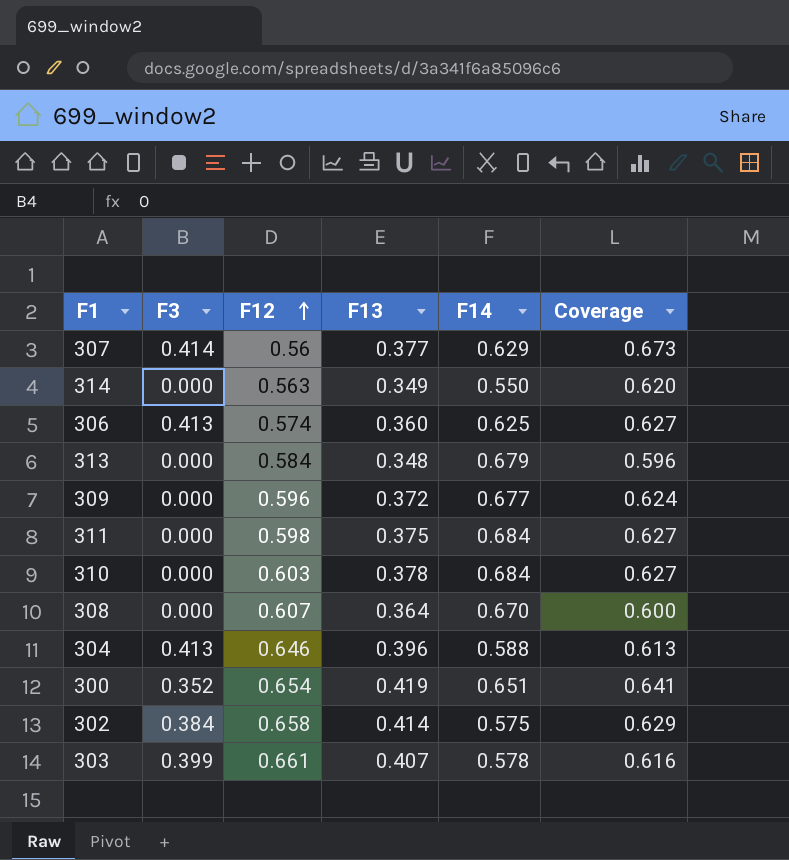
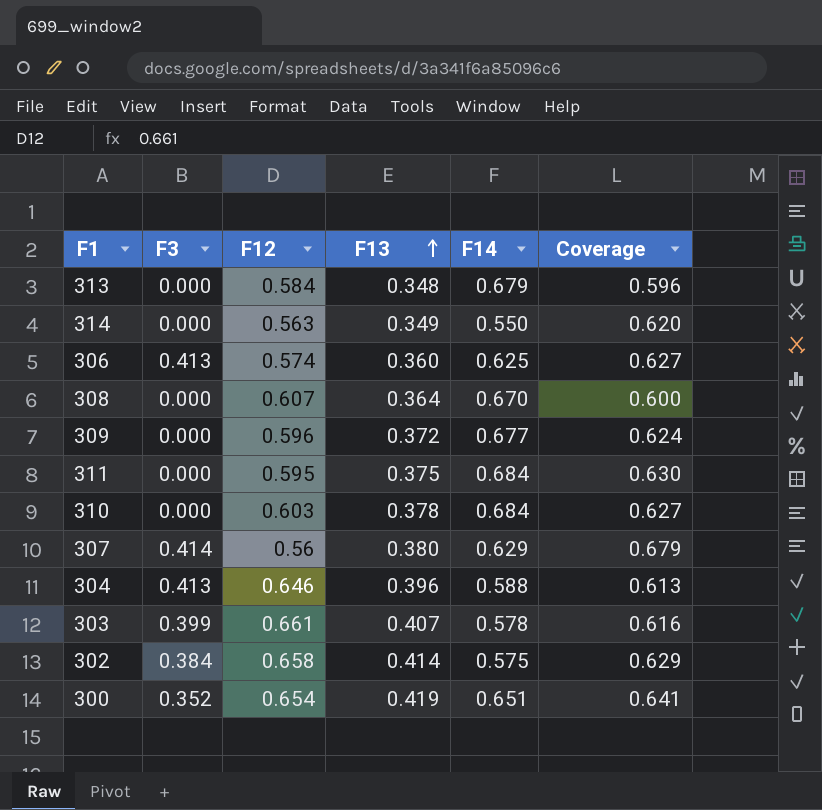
row order: F12 ascending -> F13 ascending
311 | F12: 0.598 -> 0.595
311 | Coverage: 0.627 -> 0.630
307 | F13: 0.377 -> 0.380
307 | Coverage: 0.673 -> 0.679

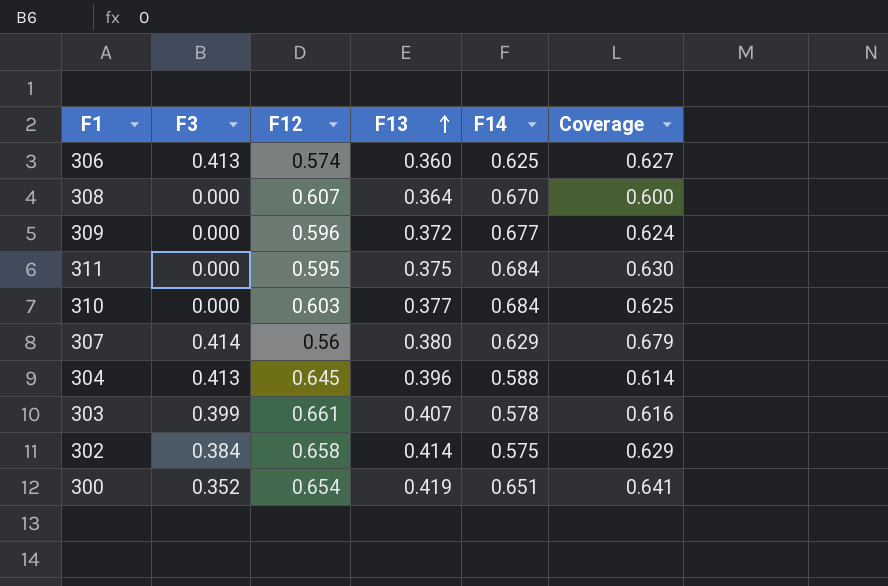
row 313: 0.000 | 0.584 | 0.348 | 0.679 | 0.596 -> none
row 314: 0.000 | 0.563 | 0.349 | 0.550 | 0.620 -> none
310 | F13: 0.378 -> 0.377
310 | Coverage: 0.627 -> 0.625
304 | F12: 0.646 -> 0.645
304 | Coverage: 0.613 -> 0.614

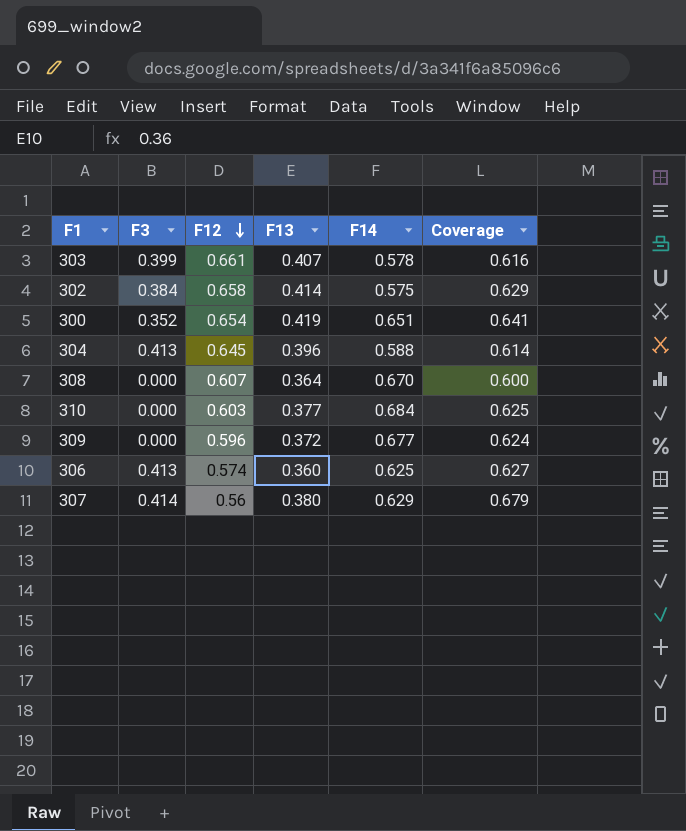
row order: F13 ascending -> F12 descending
row 311: 0.000 | 0.595 | 0.375 | 0.684 | 0.630 -> none

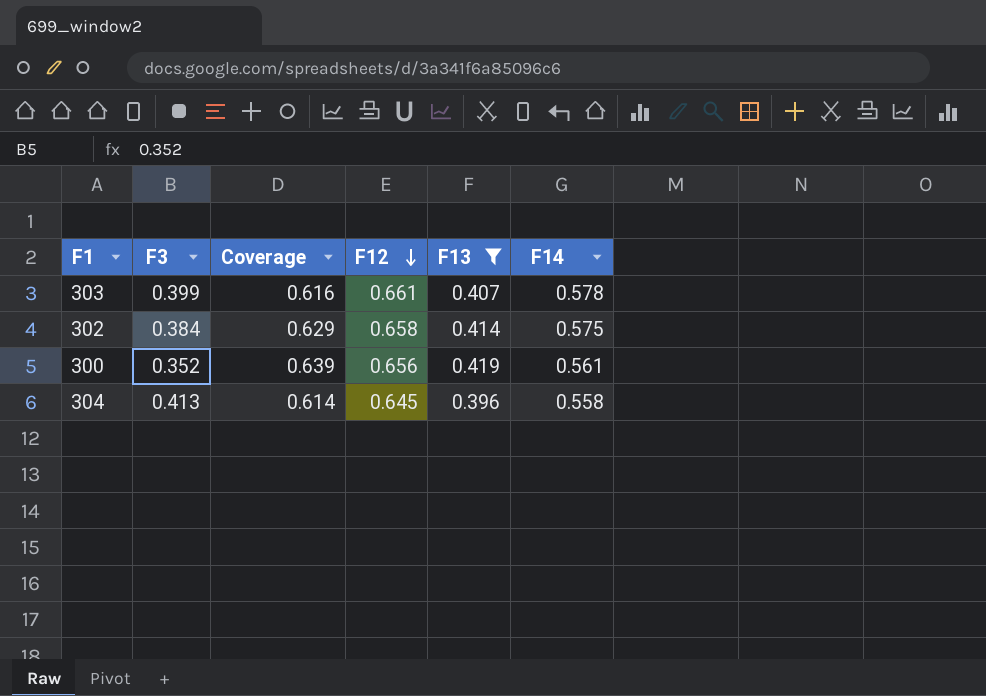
filter: none -> F13 >= 0.396
column Coverage | position: 6 -> 3
300 | Coverage: 0.641 -> 0.639
300 | F12: 0.654 -> 0.656
300 | F14: 0.651 -> 0.561
304 | F14: 0.588 -> 0.558

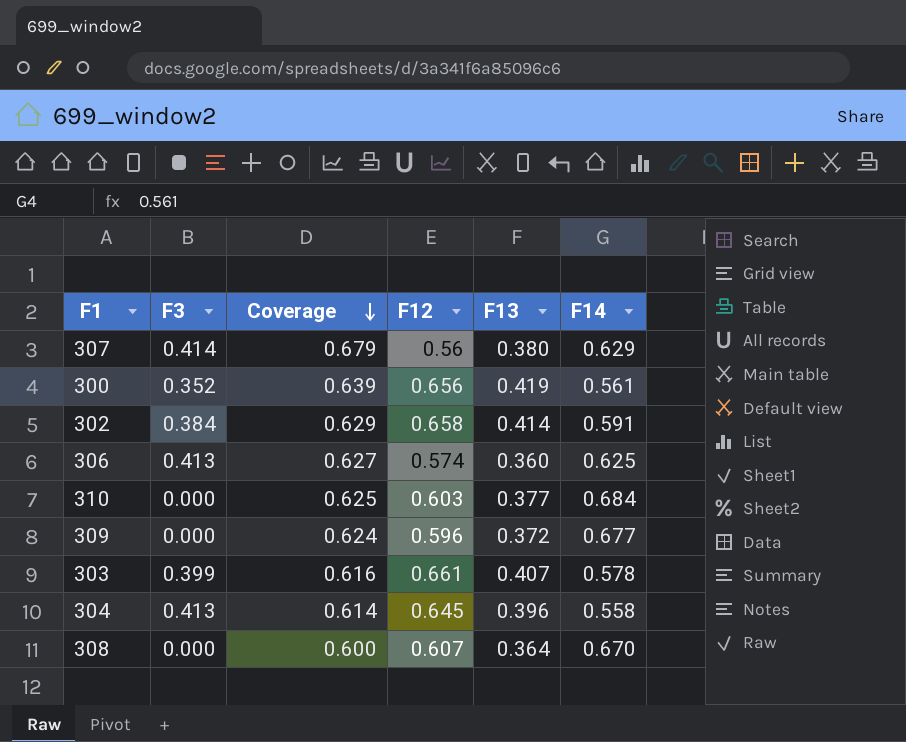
filter: F13 >= 0.396 -> none
row order: F12 descending -> Coverage descending
302 | F14: 0.575 -> 0.591

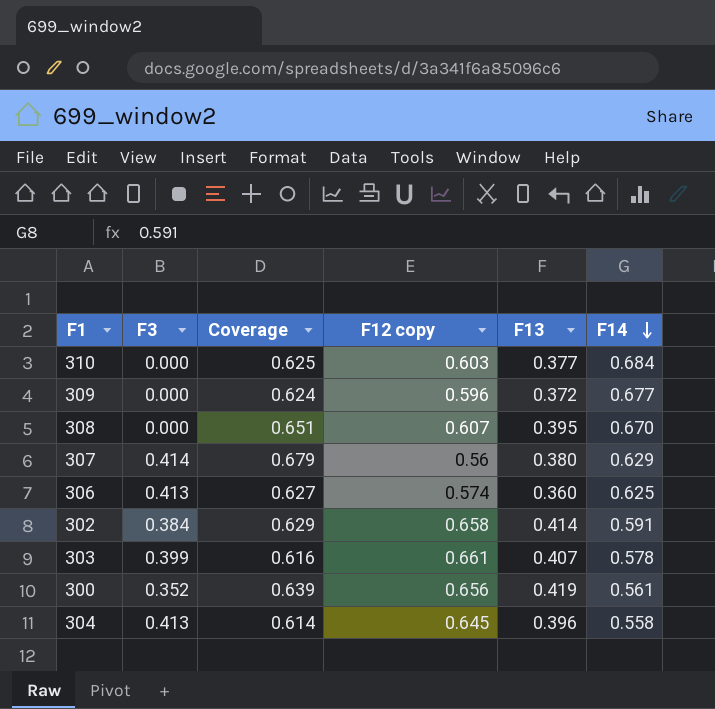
row order: Coverage descending -> F14 descending
column name: F12 -> F12 copy
308 | Coverage: 0.600 -> 0.651
308 | F13: 0.364 -> 0.395

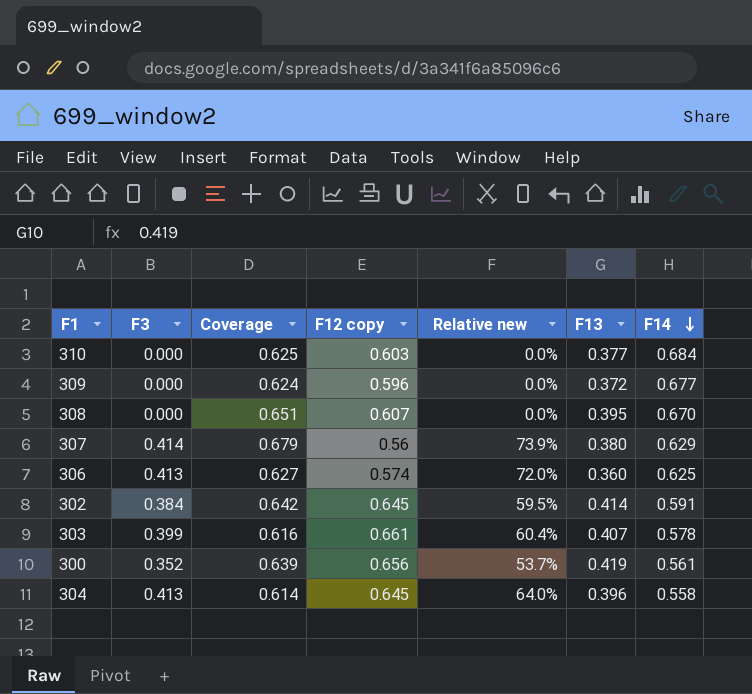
column Relative new | formula: none -> [F3] / [F12 copy]
302 | Coverage: 0.629 -> 0.642
302 | F12 copy: 0.658 -> 0.645

